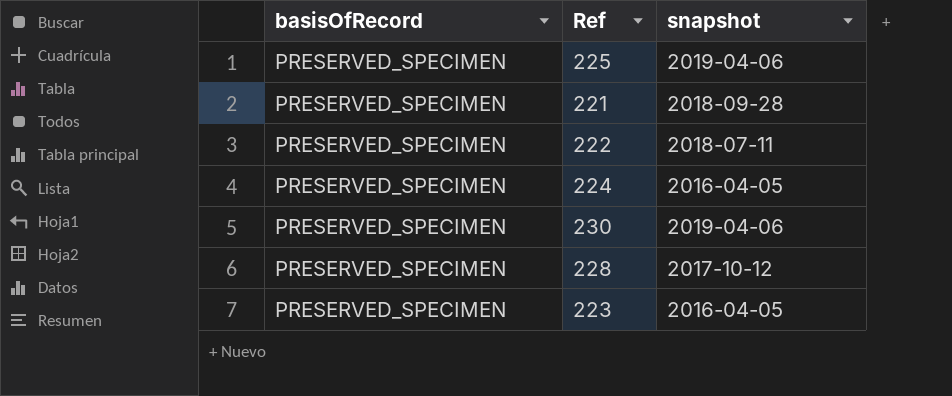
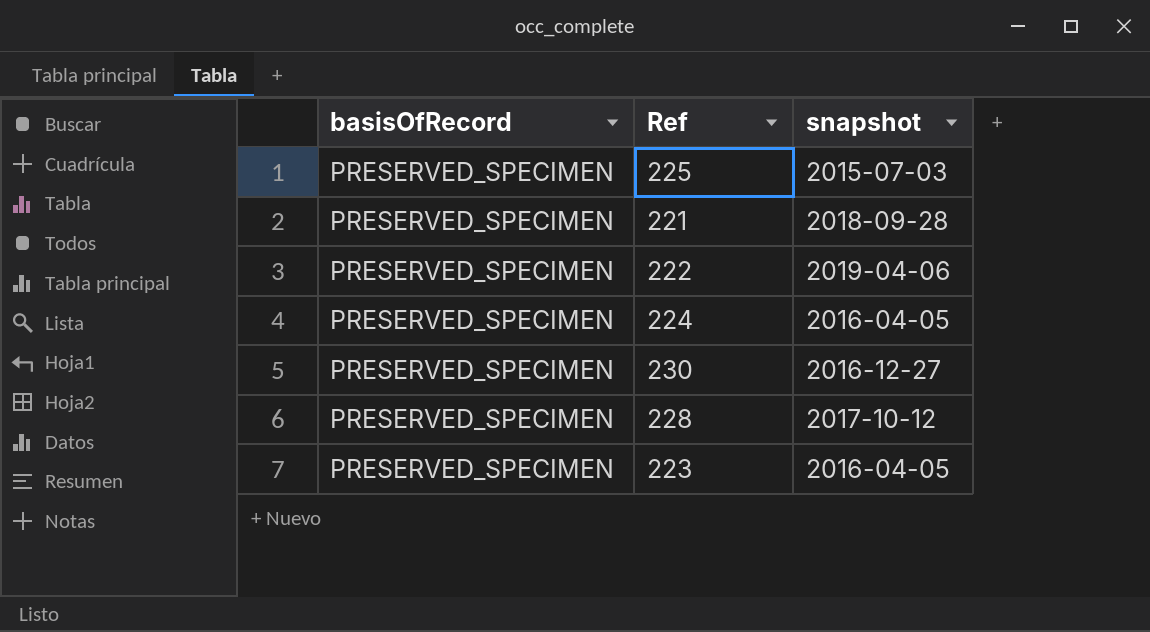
225 | snapshot: 2019-04-06 -> 2015-07-03
222 | snapshot: 2018-07-11 -> 2019-04-06
230 | snapshot: 2019-04-06 -> 2016-12-27

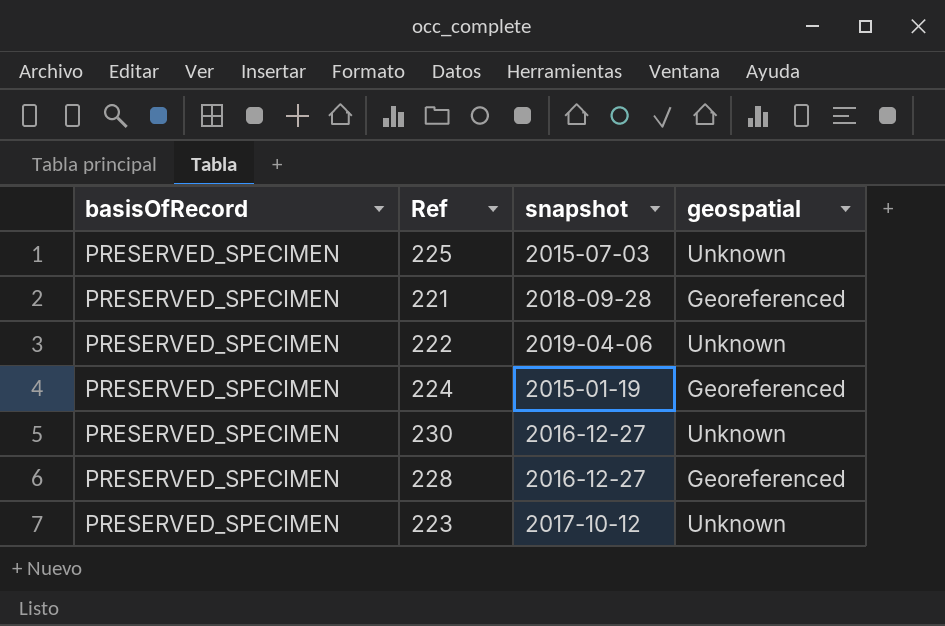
column geospatial | position: none -> 4
224 | snapshot: 2016-04-05 -> 2015-01-19
228 | snapshot: 2017-10-12 -> 2016-12-27
223 | snapshot: 2016-04-05 -> 2017-10-12

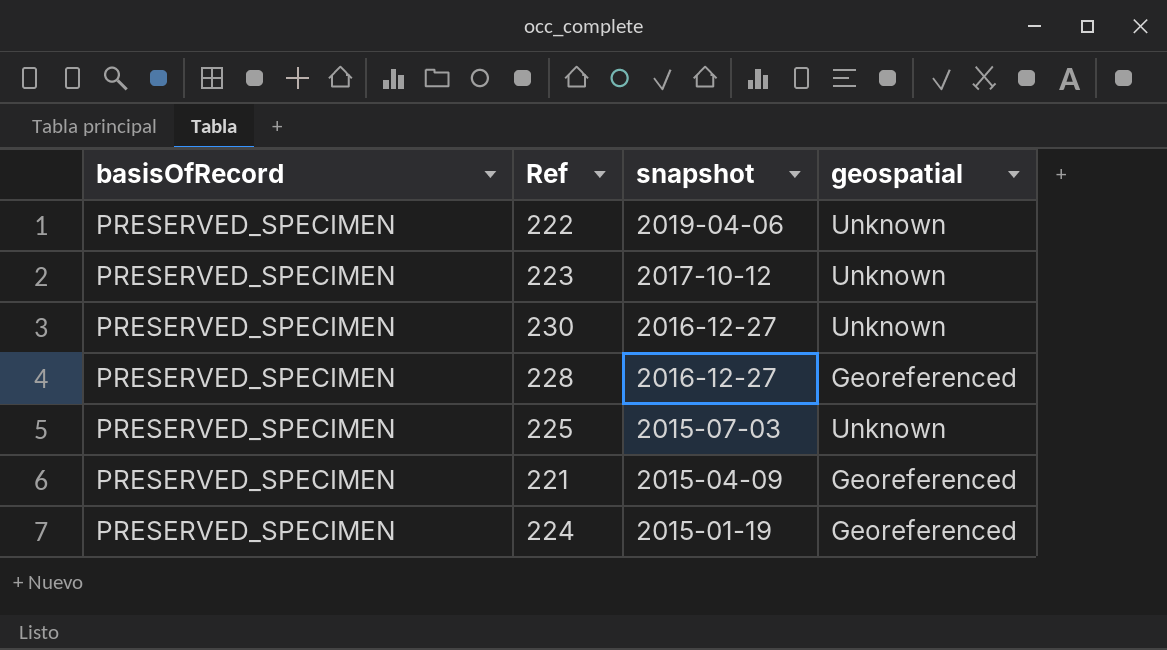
row order: none -> snapshot descending
221 | snapshot: 2018-09-28 -> 2015-04-09

